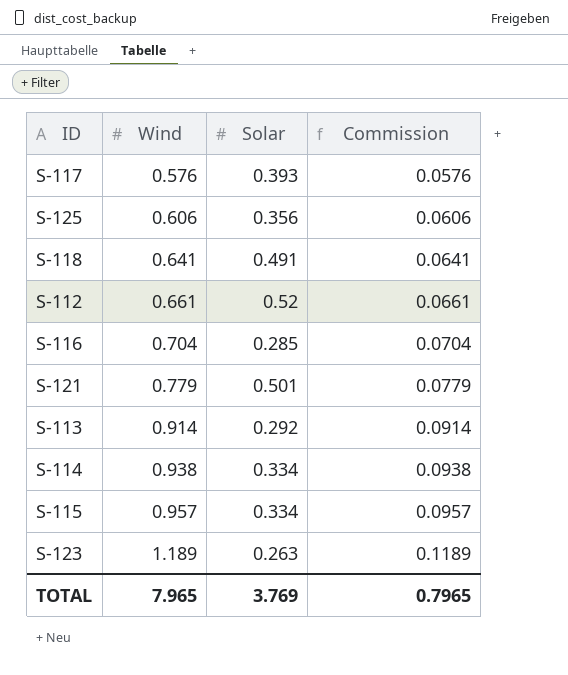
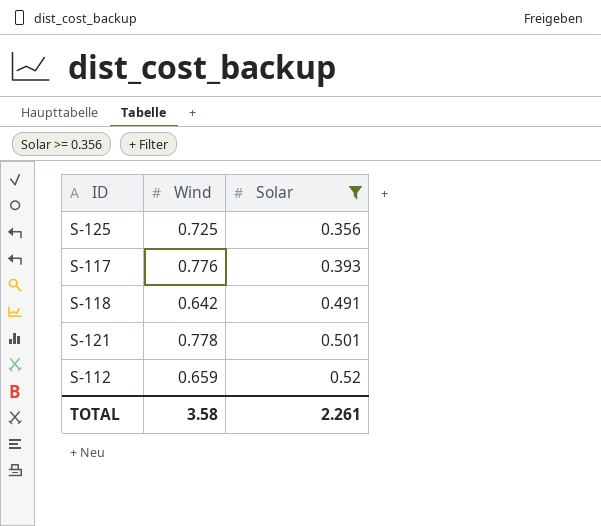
filter: none -> Solar >= 0.356
row order: Wind ascending -> Solar ascending
column Commission | formula: [Wind] * 0.1 -> none
S-125 | Wind: 0.606 -> 0.725
S-117 | Wind: 0.576 -> 0.776
S-118 | Wind: 0.641 -> 0.642
S-121 | Wind: 0.779 -> 0.778
S-112 | Wind: 0.661 -> 0.659
TOTAL | Wind: 7.965 -> 3.58
TOTAL | Solar: 3.769 -> 2.261

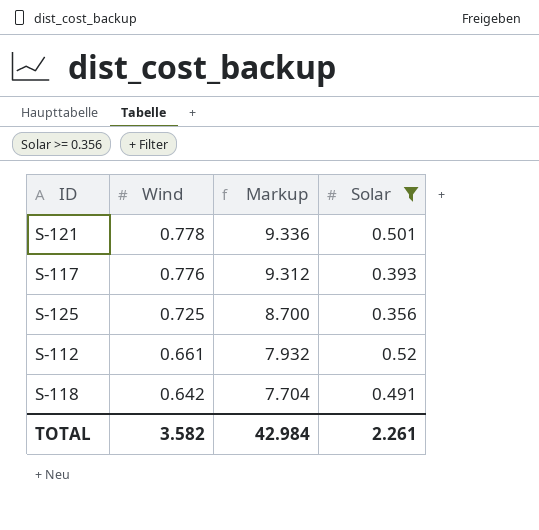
row order: Solar ascending -> Wind descending
column Markup | formula: none -> [Wind] * 12
S-112 | Wind: 0.659 -> 0.661
TOTAL | Wind: 3.58 -> 3.582

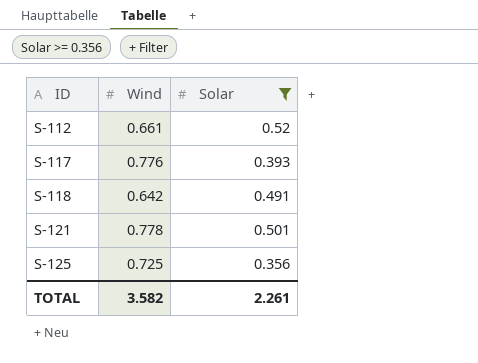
row order: Wind descending -> ID ascending
column Markup | formula: [Wind] * 12 -> none

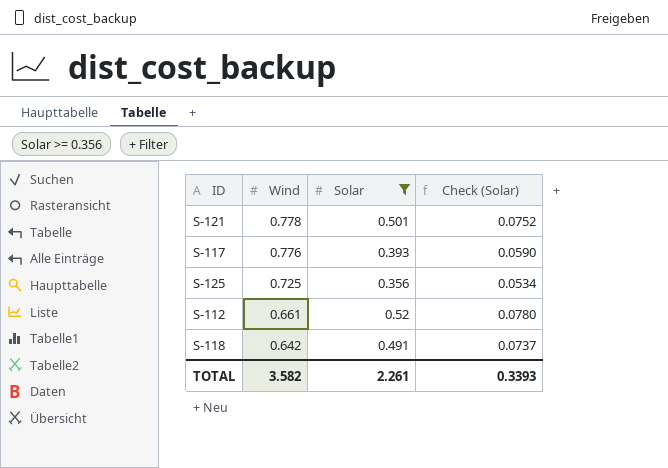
row order: ID ascending -> Wind descending
column Check (Solar) | formula: none -> [Solar] * 0.15

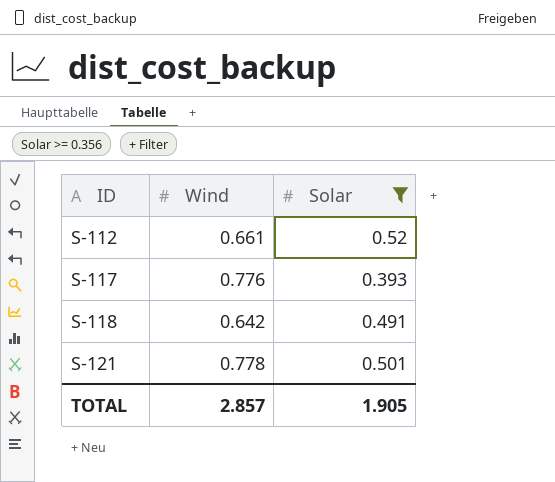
row order: Wind descending -> ID ascending
column Check (Solar) | formula: [Solar] * 0.15 -> none
row S-125: 0.725 | 0.356 | 0.0534 -> none
TOTAL | Wind: 3.582 -> 2.857
TOTAL | Solar: 2.261 -> 1.905

